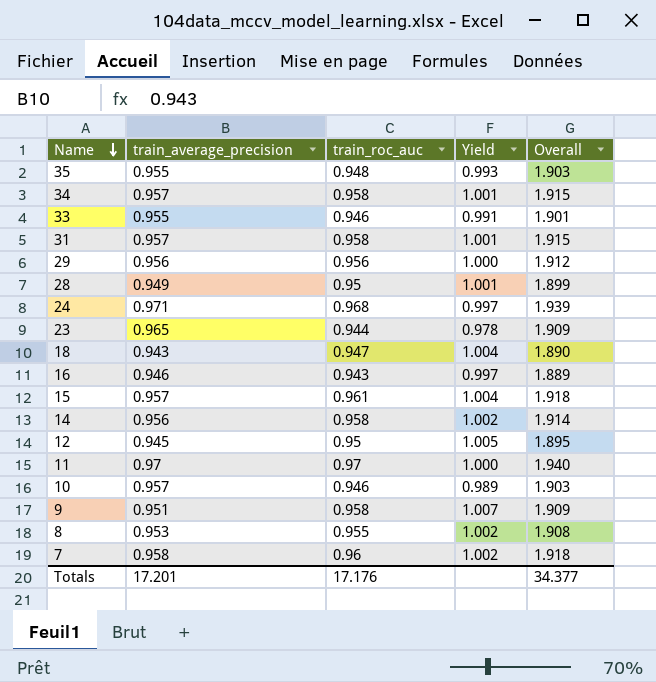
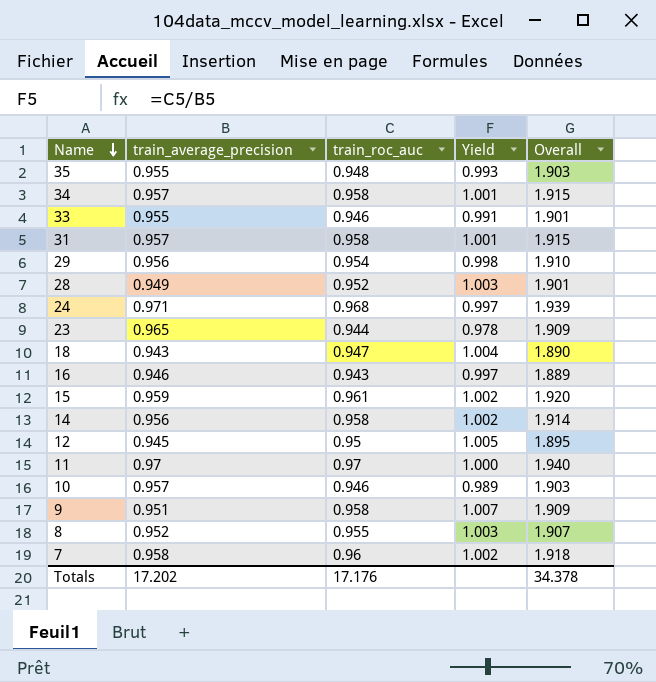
29 | train_roc_auc: 0.956 -> 0.954
29 | Yield: 1.000 -> 0.998
29 | Overall: 1.912 -> 1.910
28 | train_roc_auc: 0.95 -> 0.952
28 | Yield: 1.001 -> 1.003
28 | Overall: 1.899 -> 1.901
15 | train_average_precision: 0.957 -> 0.959
15 | Yield: 1.004 -> 1.002
15 | Overall: 1.918 -> 1.920
8 | train_average_precision: 0.953 -> 0.952
8 | Yield: 1.002 -> 1.003
8 | Overall: 1.908 -> 1.907
Totals | train_average_precision: 17.201 -> 17.202
Totals | Overall: 34.377 -> 34.378

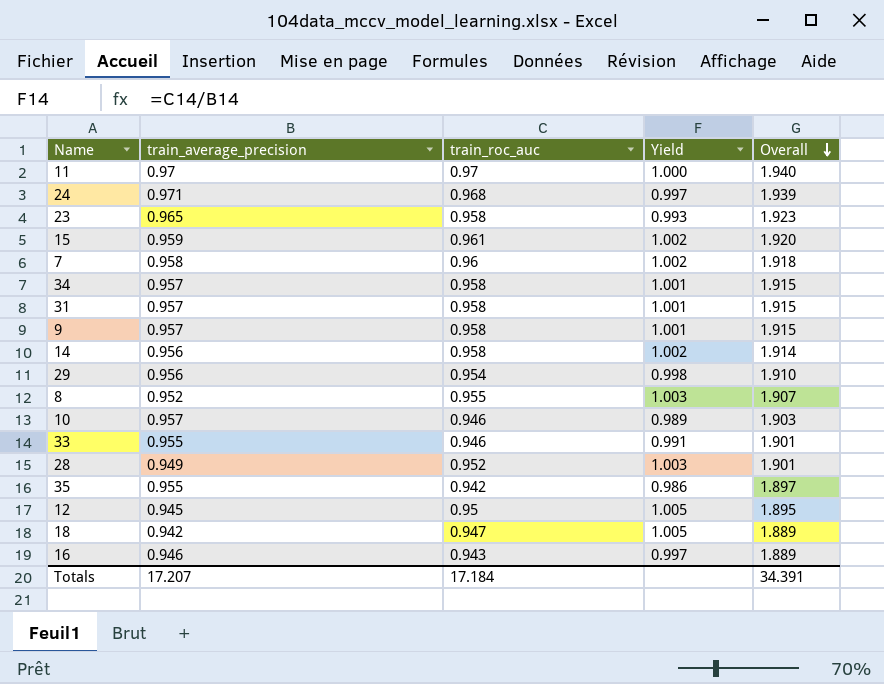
row order: Name descending -> Overall descending
23 | train_roc_auc: 0.944 -> 0.958
23 | Yield: 0.978 -> 0.993
23 | Overall: 1.909 -> 1.923
9 | train_average_precision: 0.951 -> 0.957
9 | Yield: 1.007 -> 1.001
9 | Overall: 1.909 -> 1.915
35 | train_roc_auc: 0.948 -> 0.942
35 | Yield: 0.993 -> 0.986
35 | Overall: 1.903 -> 1.897
18 | train_average_precision: 0.943 -> 0.942
18 | Yield: 1.004 -> 1.005
18 | Overall: 1.890 -> 1.889
Totals | train_average_precision: 17.202 -> 17.207
Totals | train_roc_auc: 17.176 -> 17.184
Totals | Overall: 34.378 -> 34.391

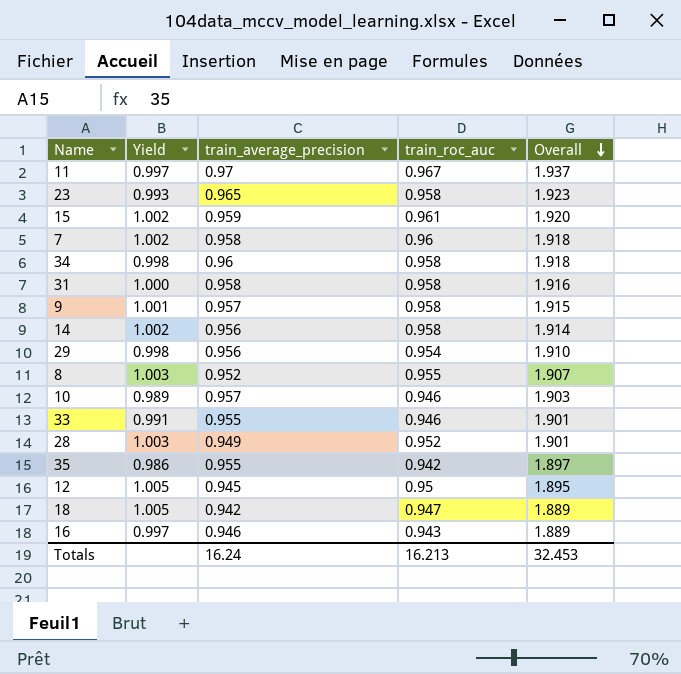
column Yield | position: 4 -> 2
row 24: 0.971 | 0.968 | 0.997 | 1.939 -> none
11 | Yield: 1.000 -> 0.997
11 | train_roc_auc: 0.97 -> 0.967
11 | Overall: 1.940 -> 1.937
34 | Yield: 1.001 -> 0.998
34 | train_average_precision: 0.957 -> 0.96
34 | Overall: 1.915 -> 1.918
31 | Yield: 1.001 -> 1.000
31 | train_average_precision: 0.957 -> 0.958
31 | Overall: 1.915 -> 1.916
Totals | train_average_precision: 17.207 -> 16.24
Totals | train_roc_auc: 17.184 -> 16.213
Totals | Overall: 34.391 -> 32.453

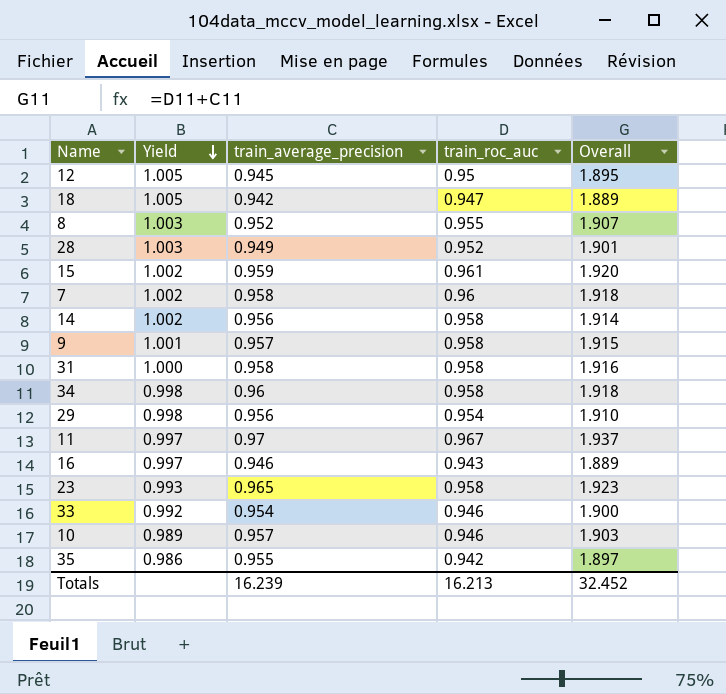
row order: Overall descending -> Yield descending
33 | Yield: 0.991 -> 0.992
33 | train_average_precision: 0.955 -> 0.954
33 | Overall: 1.901 -> 1.900
Totals | train_average_precision: 16.24 -> 16.239
Totals | Overall: 32.453 -> 32.452

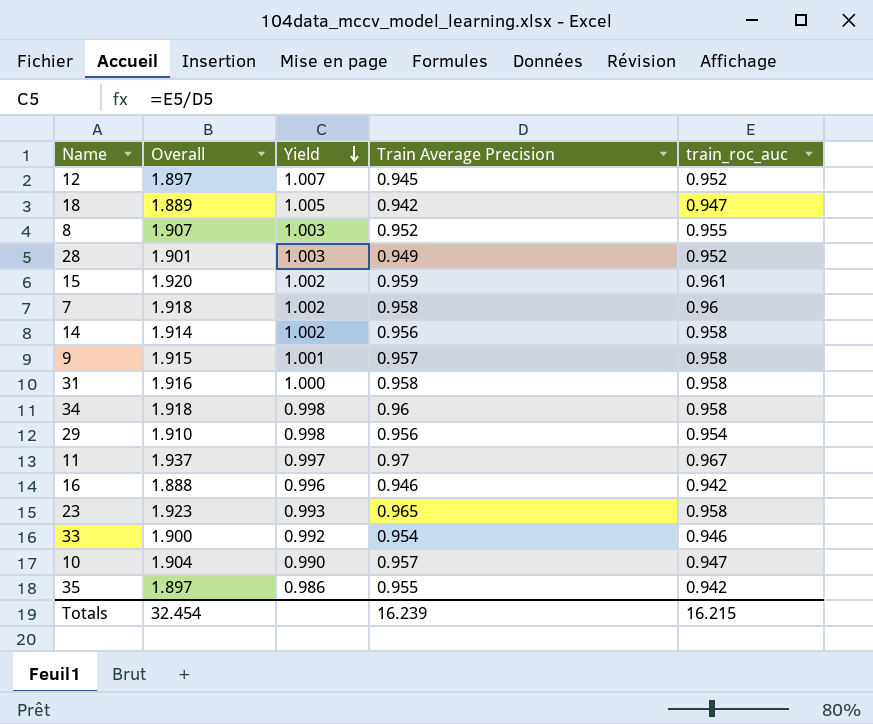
column Overall | position: 5 -> 2
column name: train_average_precision -> Train Average Precision
12 | Overall: 1.895 -> 1.897
12 | Yield: 1.005 -> 1.007
12 | train_roc_auc: 0.95 -> 0.952
16 | Overall: 1.889 -> 1.888
16 | Yield: 0.997 -> 0.996
16 | train_roc_auc: 0.943 -> 0.942
10 | Overall: 1.903 -> 1.904
10 | Yield: 0.989 -> 0.990
10 | train_roc_auc: 0.946 -> 0.947
Totals | Overall: 32.452 -> 32.454
Totals | train_roc_auc: 16.213 -> 16.215

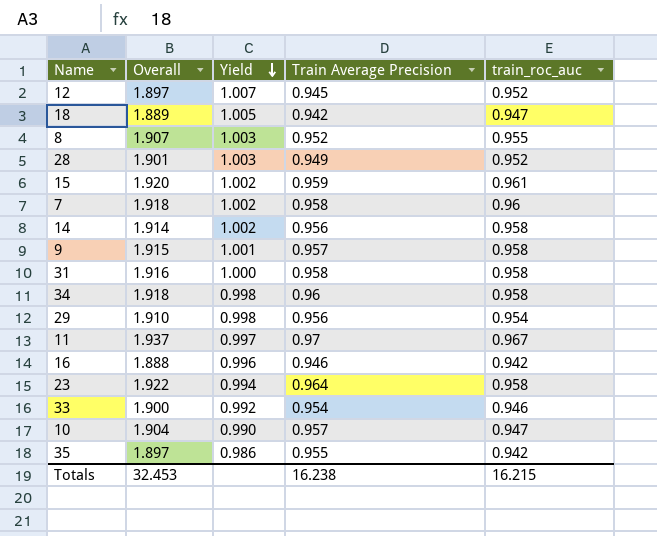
23 | Overall: 1.923 -> 1.922
23 | Yield: 0.993 -> 0.994
23 | Train Average Precision: 0.965 -> 0.964
Totals | Overall: 32.454 -> 32.453
Totals | Train Average Precision: 16.239 -> 16.238

